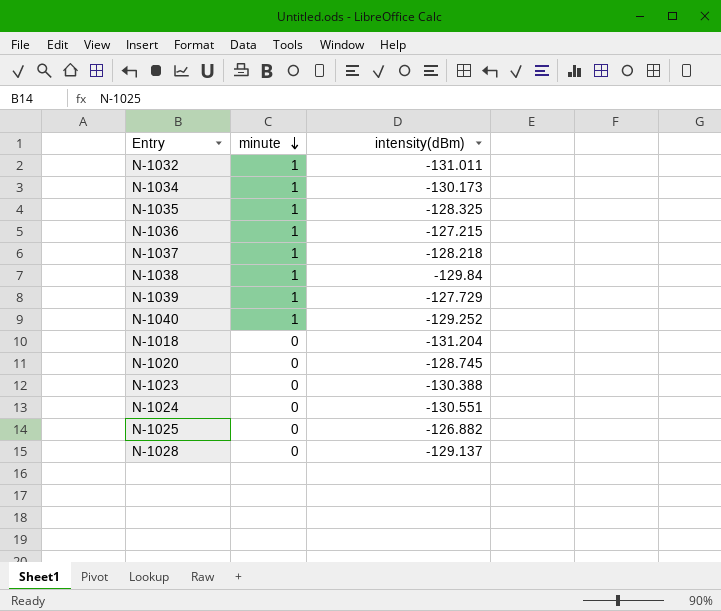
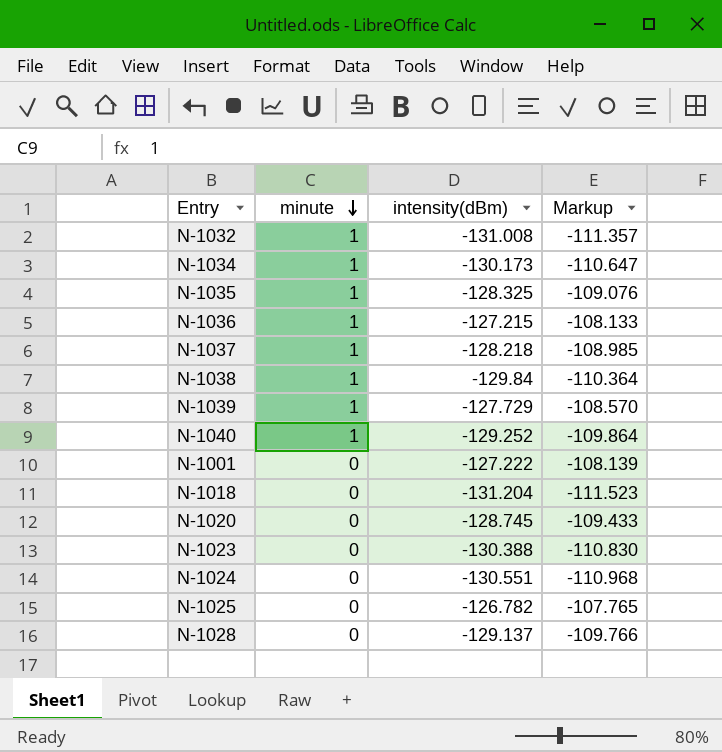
column Markup | formula: none -> [intensity(dBm)] * 0.85
N-1032 | intensity(dBm): -131.011 -> -131.008
row N-1001: none -> 0 | -127.222 | -108.139
N-1025 | intensity(dBm): -126.882 -> -126.782

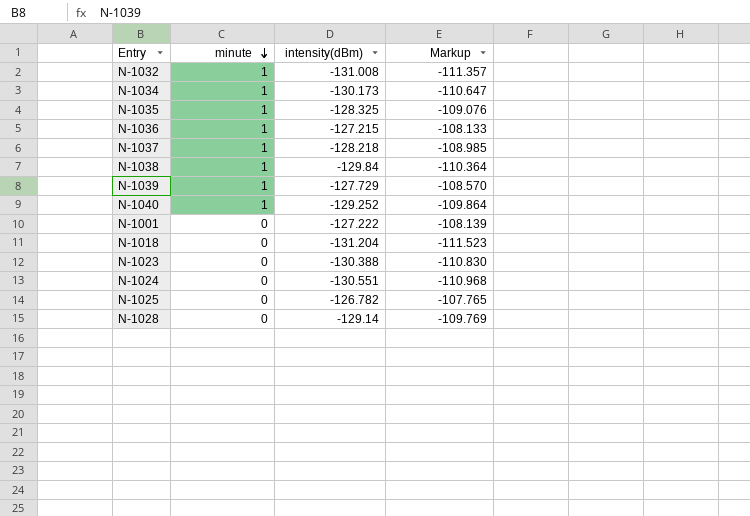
row N-1020: 0 | -128.745 | -109.433 -> none
N-1028 | intensity(dBm): -129.137 -> -129.14
N-1028 | Markup: -109.766 -> -109.769

